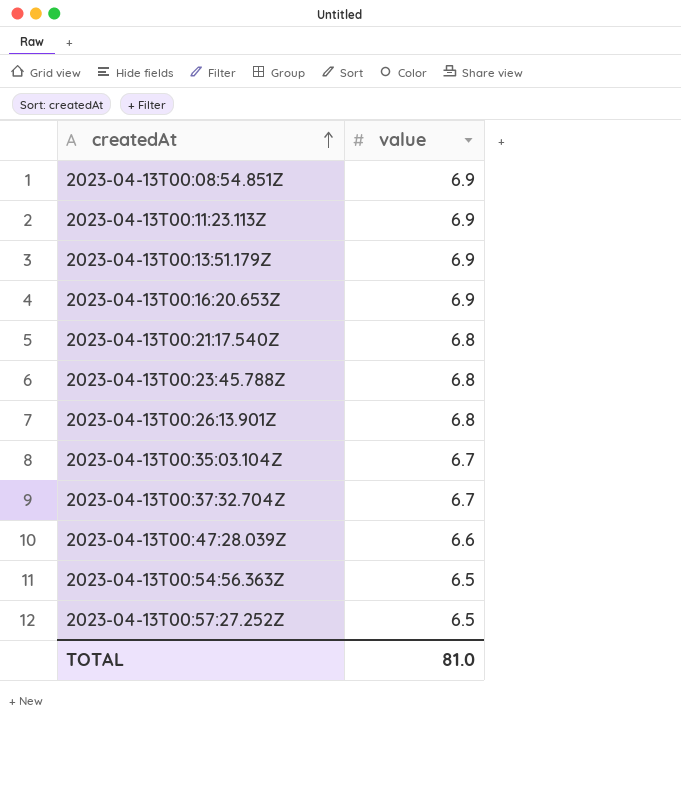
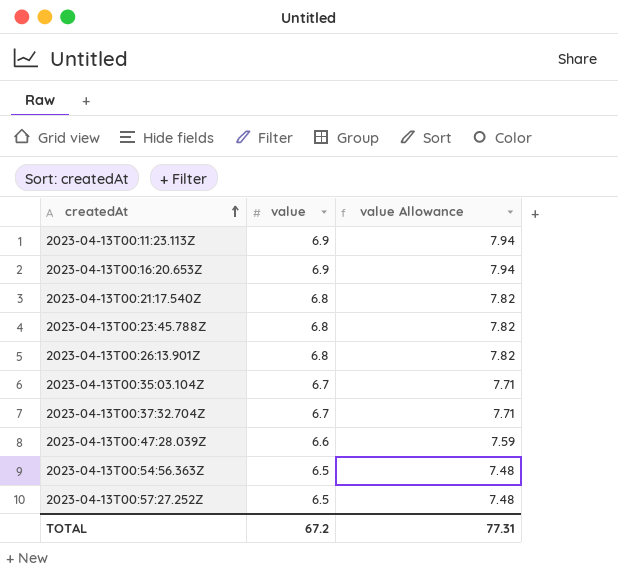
column value Allowance | formula: none -> [value] * 1.15
row 2023-04-13T00:08:54.851Z: 6.9 -> none
row 2023-04-13T00:13:51.179Z: 6.9 -> none
TOTAL | value: 81.0 -> 67.2

